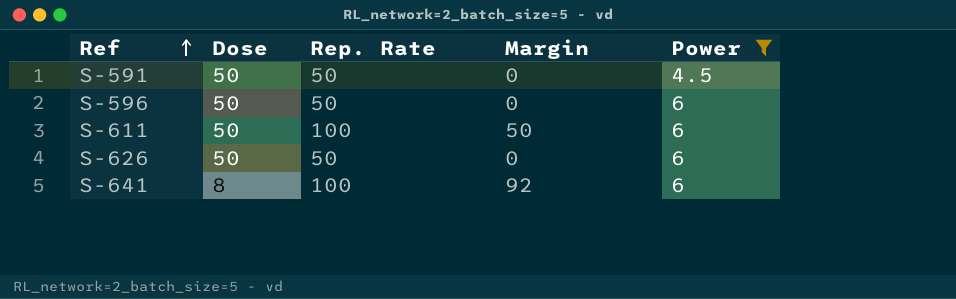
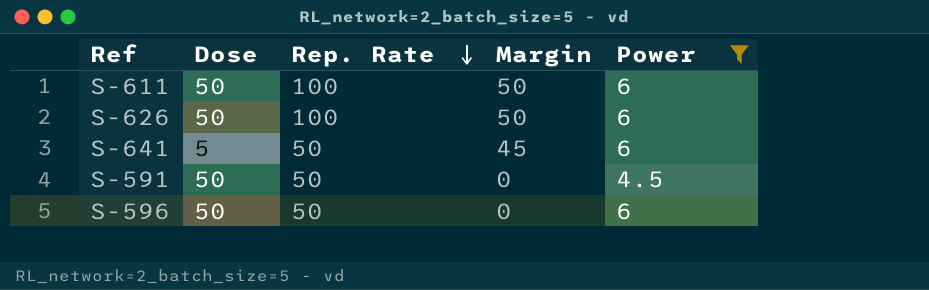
row order: Ref ascending -> Rep. Rate descending
S-626 | Rep. Rate: 50 -> 100
S-626 | Margin: 0 -> 50
S-641 | Dose: 8 -> 5
S-641 | Rep. Rate: 100 -> 50
S-641 | Margin: 92 -> 45

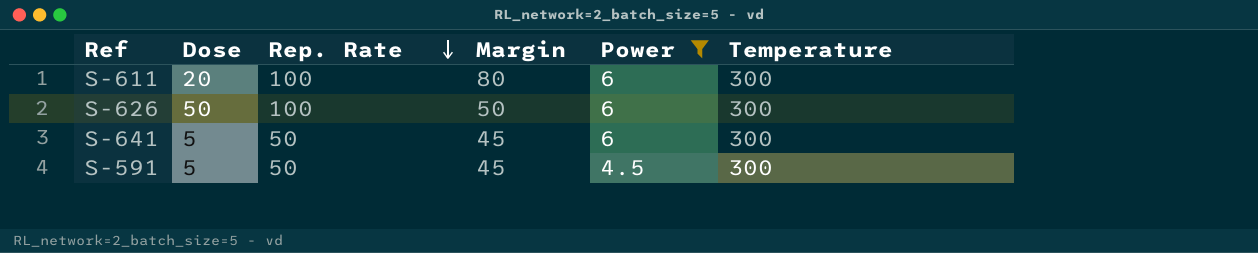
column Temperature | position: none -> 6
row S-596: 50 | 50 | 0 | 6 -> none
S-611 | Dose: 50 -> 20
S-611 | Margin: 50 -> 80
S-591 | Dose: 50 -> 5
S-591 | Margin: 0 -> 45

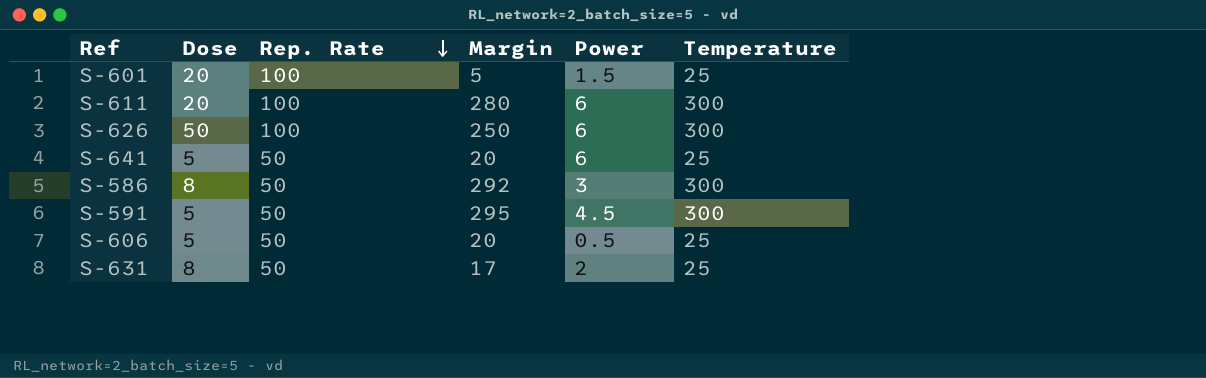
filter: Power >= 4.5 -> none
column Margin | formula: [Rep. Rate] - [Dose] -> [Temperature] - [Dose]
S-641 | Temperature: 300 -> 25

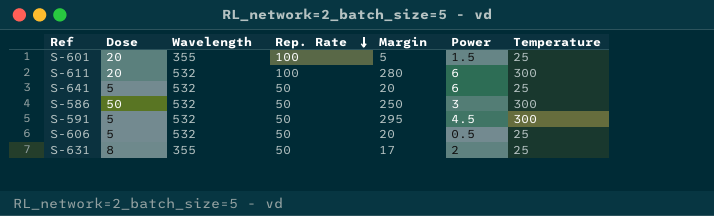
column Wavelength | position: none -> 3
row S-626: 50 | 100 | 250 | 6 | 300 -> none
S-586 | Dose: 8 -> 50
S-586 | Margin: 292 -> 250

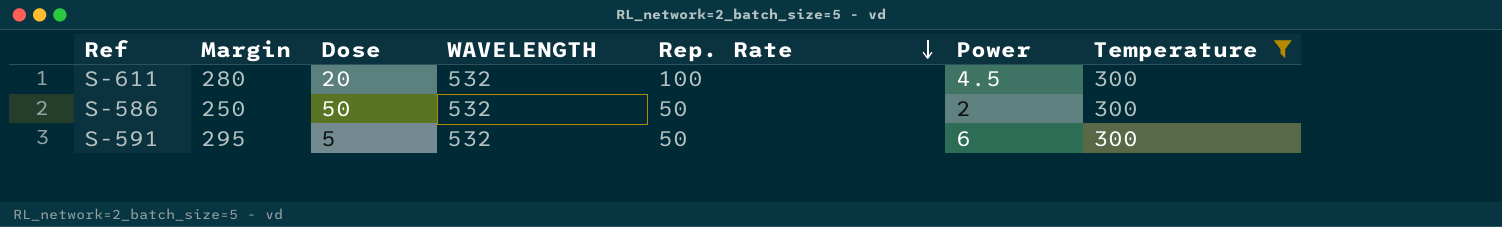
filter: none -> Temperature = 300
column Margin | position: 5 -> 2
column name: Wavelength -> WAVELENGTH
S-611 | Power: 6 -> 4.5
S-586 | Power: 3 -> 2
S-591 | Power: 4.5 -> 6

